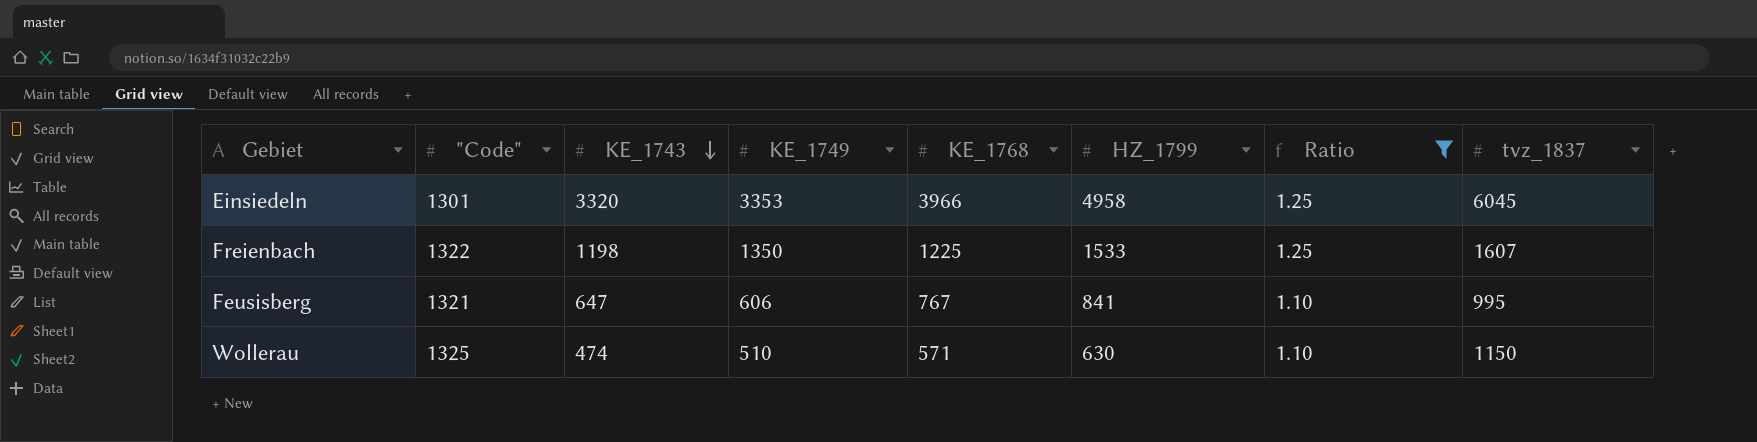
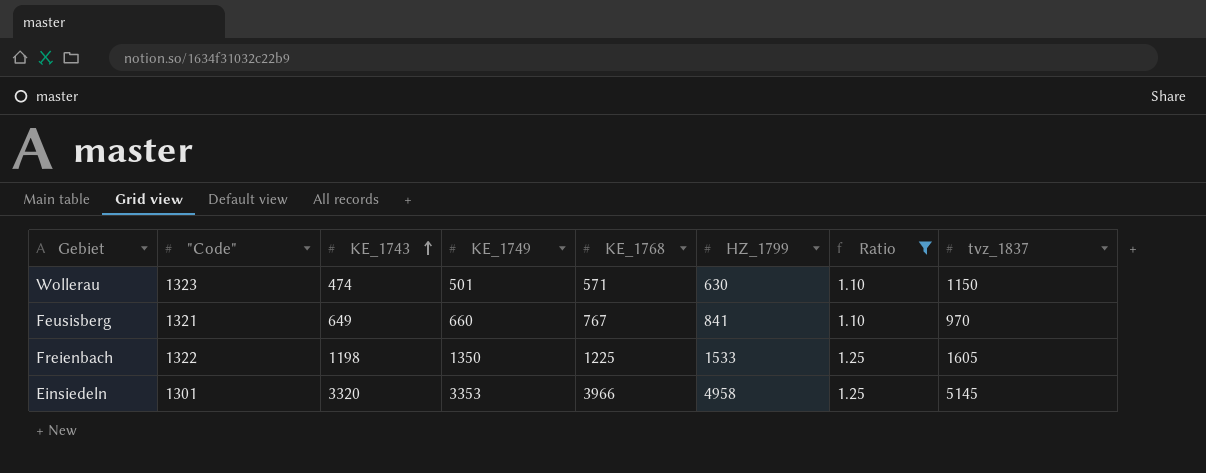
row order: KE_1743 descending -> KE_1743 ascending
Wollerau | "Code": 1325 -> 1323
Wollerau | KE_1749: 510 -> 501
Feusisberg | KE_1743: 647 -> 649
Feusisberg | KE_1749: 606 -> 660
Feusisberg | tvz_1837: 995 -> 970
Freienbach | tvz_1837: 1607 -> 1605
Einsiedeln | tvz_1837: 6045 -> 5145

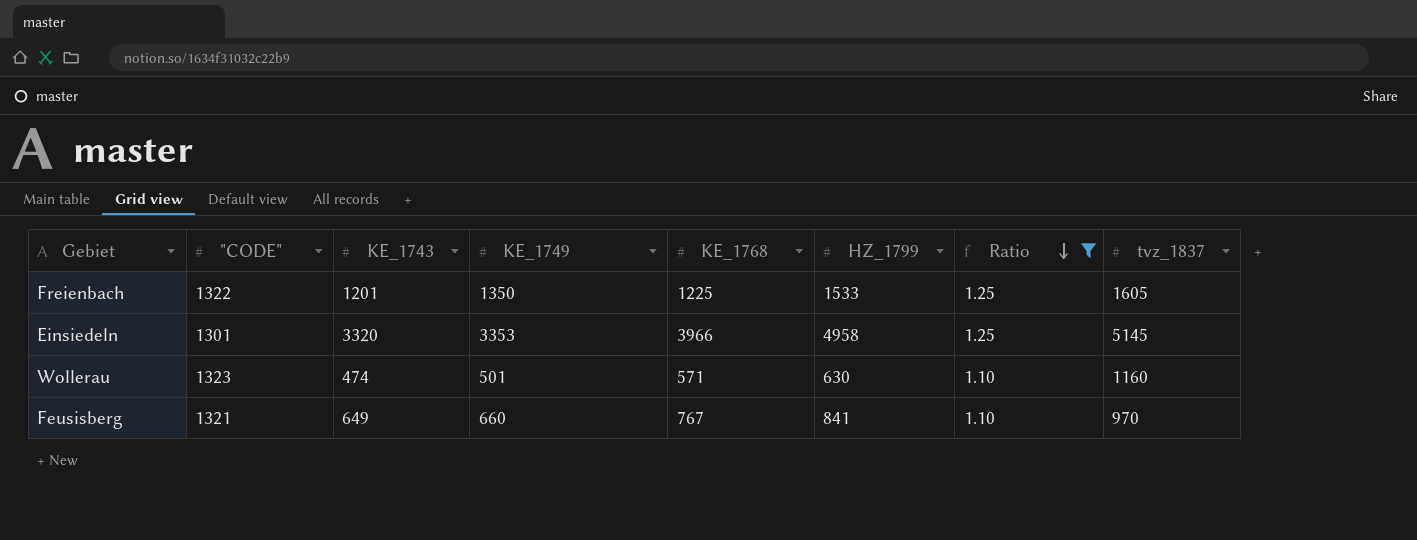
row order: KE_1743 ascending -> Ratio descending
column name: "Code" -> "CODE"
Freienbach | KE_1743: 1198 -> 1201
Wollerau | tvz_1837: 1150 -> 1160

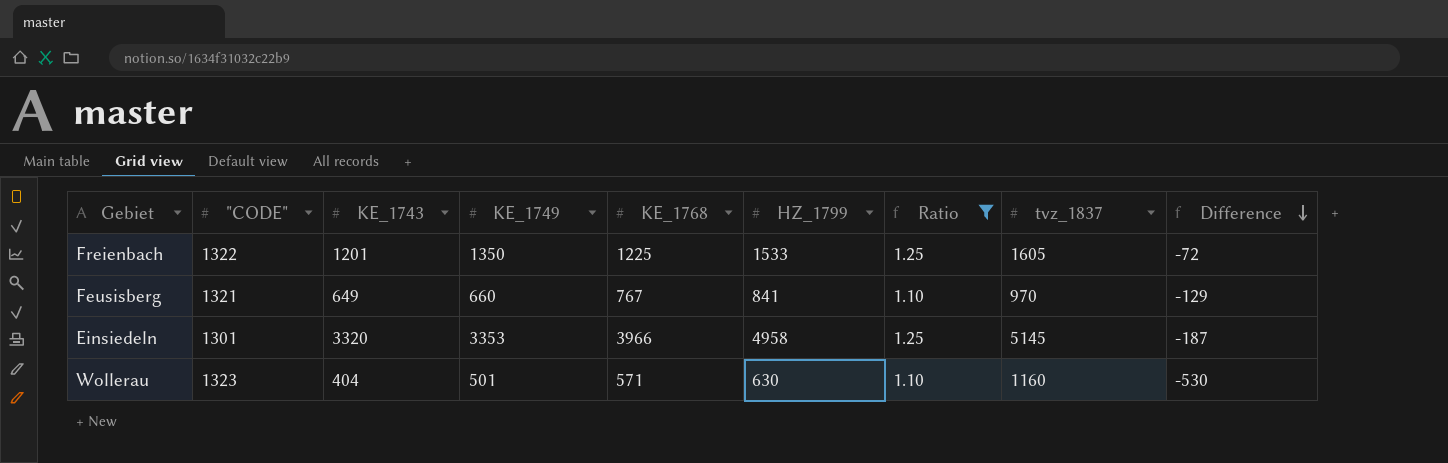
row order: Ratio descending -> Difference descending
column Difference | formula: none -> [HZ_1799] - [tvz_1837]
Wollerau | KE_1743: 474 -> 404

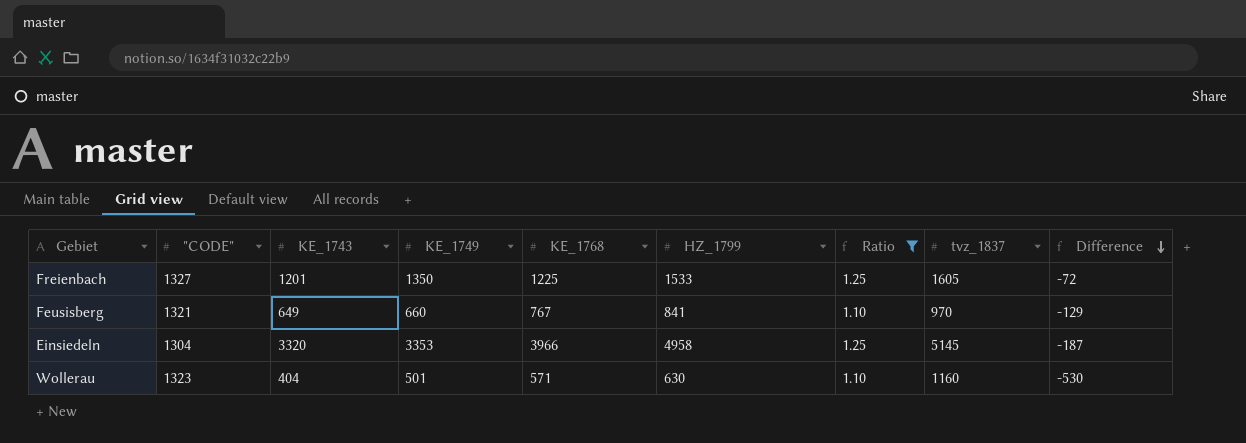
Freienbach | "CODE": 1322 -> 1327
Einsiedeln | "CODE": 1301 -> 1304

